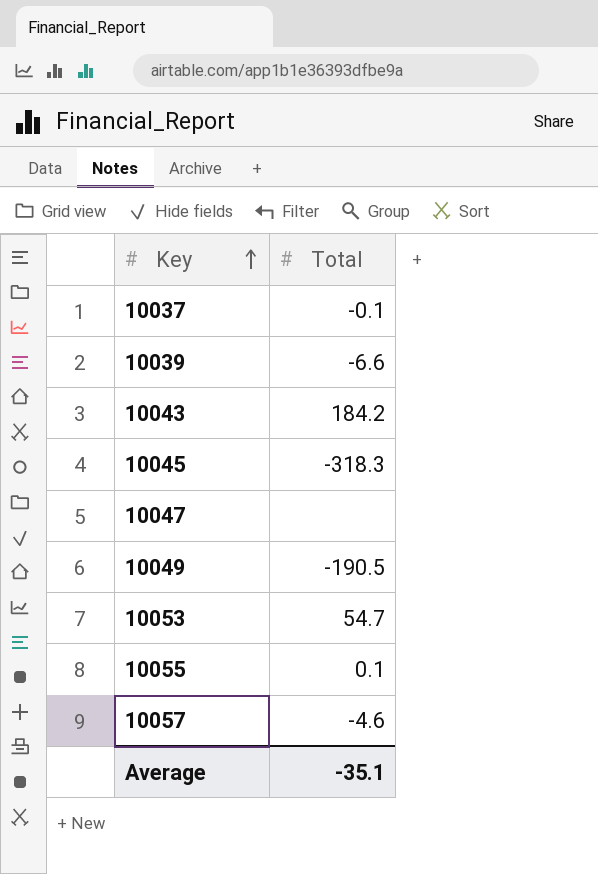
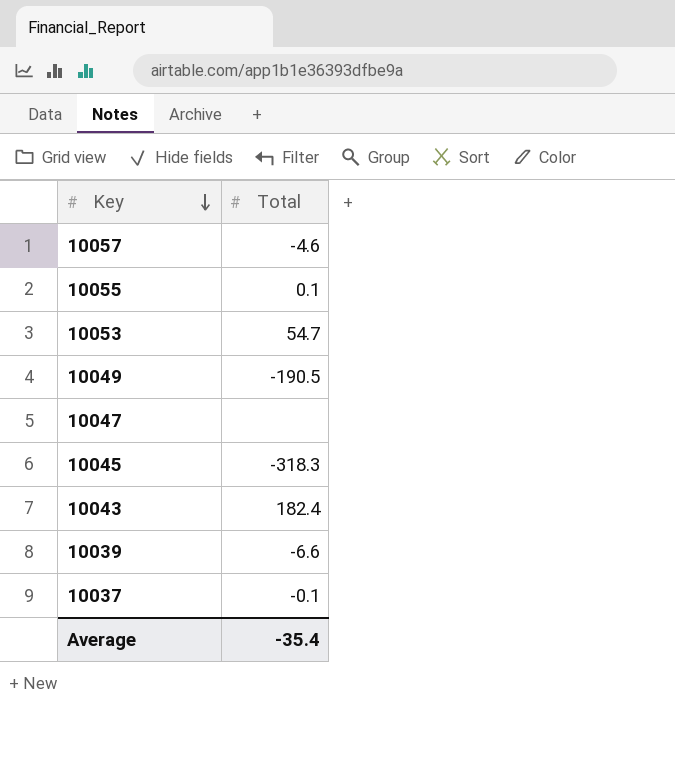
row order: Key ascending -> Key descending
10043 | Total: 184.2 -> 182.4
Average | Total: -35.1 -> -35.4

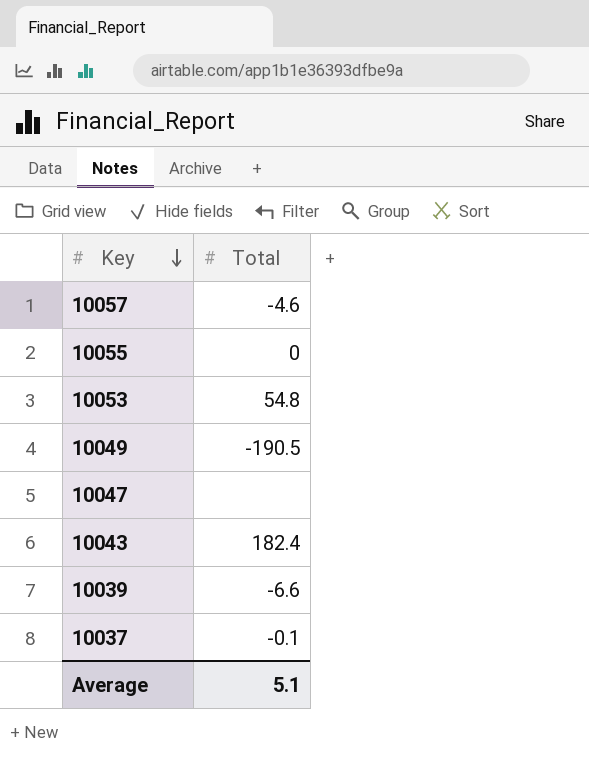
row 10045: -318.3 -> none
10055 | Total: 0.1 -> 0
10053 | Total: 54.7 -> 54.8
Average | Total: -35.4 -> 5.1

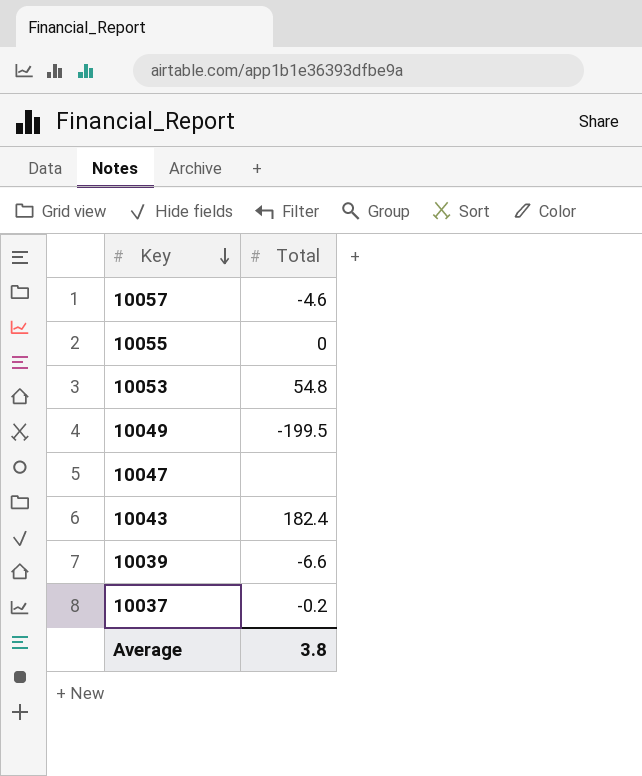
10049 | Total: -190.5 -> -199.5
10037 | Total: -0.1 -> -0.2
Average | Total: 5.1 -> 3.8

